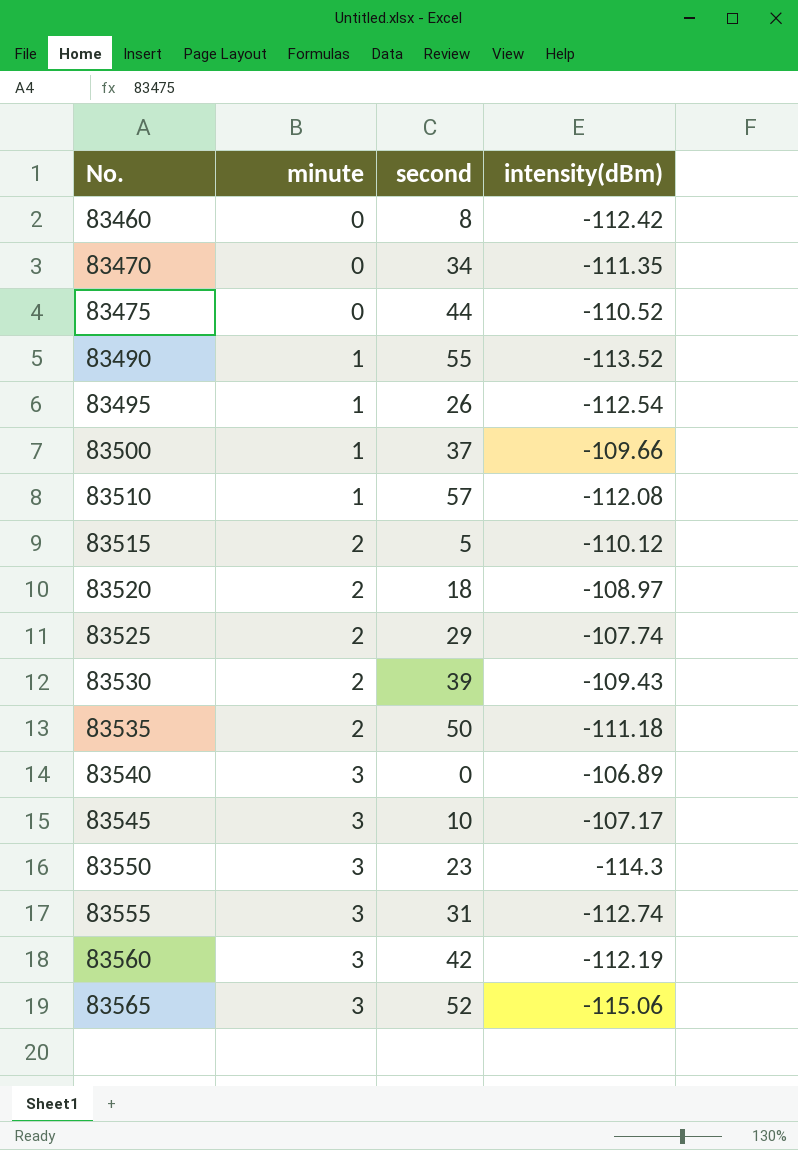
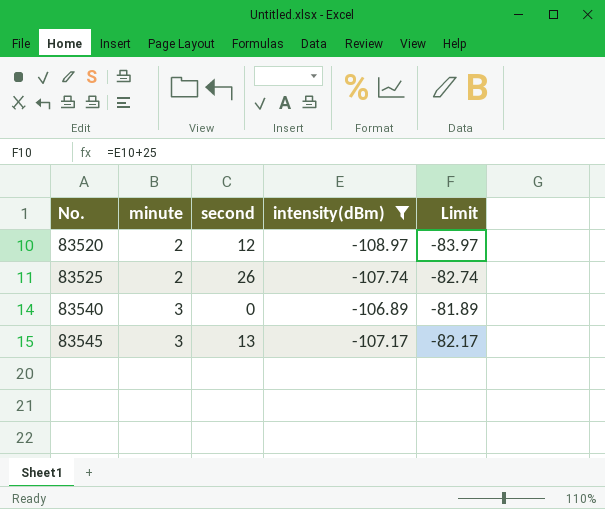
filter: none -> intensity(dBm) >= -108.97
column Limit | formula: none -> [intensity(dBm)] + 25
83520 | second: 18 -> 12
83525 | second: 29 -> 26
83545 | second: 10 -> 13

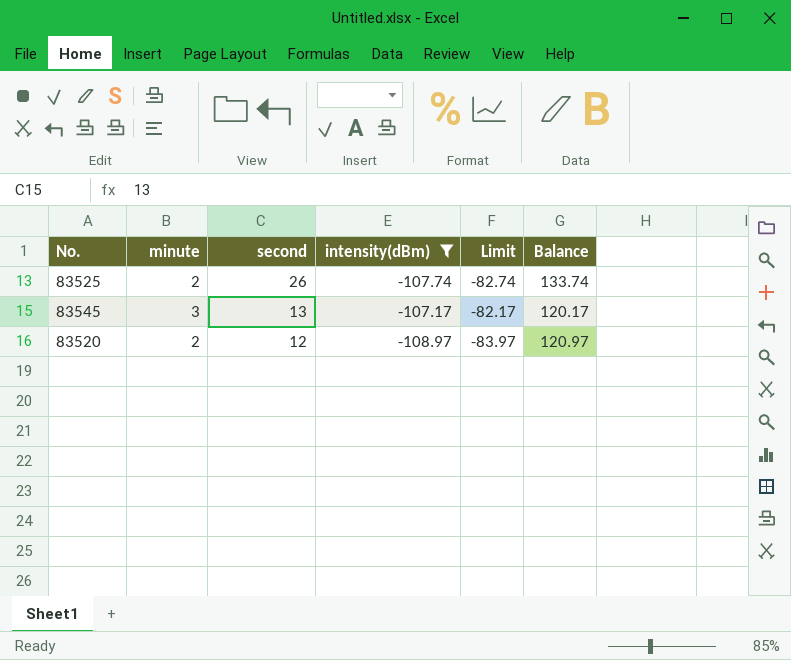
row order: No. ascending -> second descending
column Balance | formula: none -> [second] - [intensity(dBm)]
row 83540: 3 | 0 | -106.89 | -81.89 -> none

